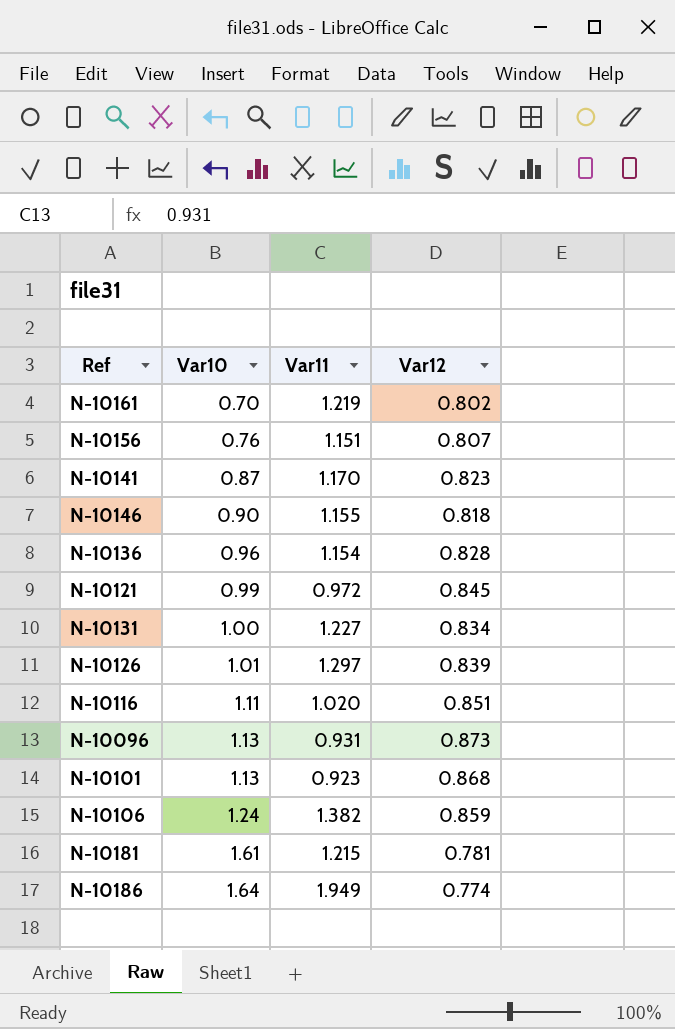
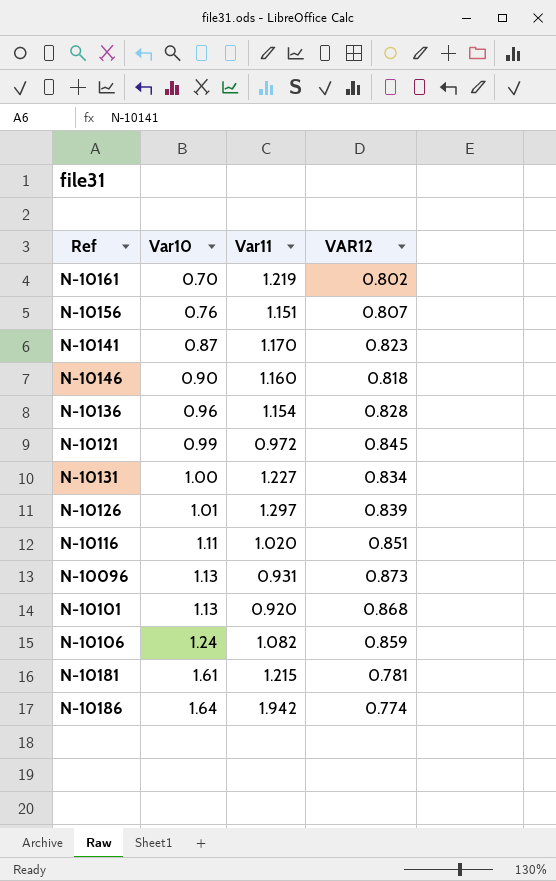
column name: Var12 -> VAR12
N-10146 | Var11: 1.155 -> 1.160
N-10101 | Var11: 0.923 -> 0.920
N-10106 | Var11: 1.382 -> 1.082
N-10186 | Var11: 1.949 -> 1.942

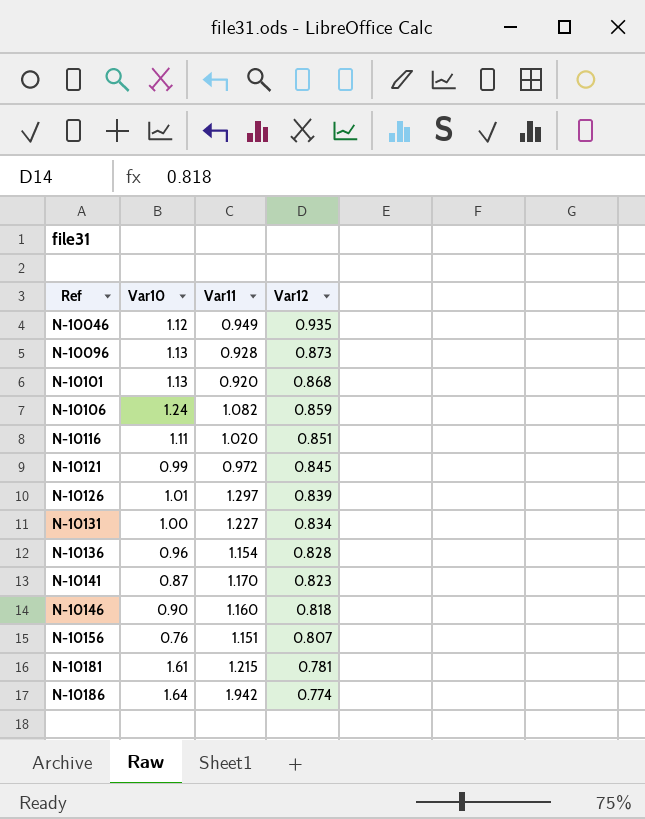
row order: Var10 ascending -> Ref ascending
column name: VAR12 -> Var12
row N-10161: 0.70 | 1.219 | 0.802 -> none
row N-10046: none -> 1.12 | 0.949 | 0.935
N-10096 | Var11: 0.931 -> 0.928

